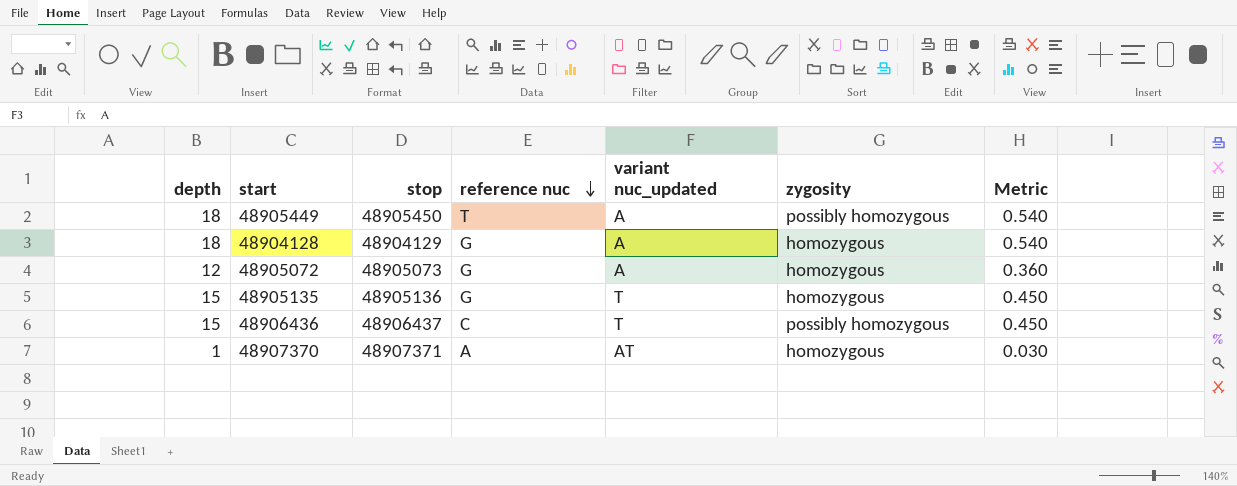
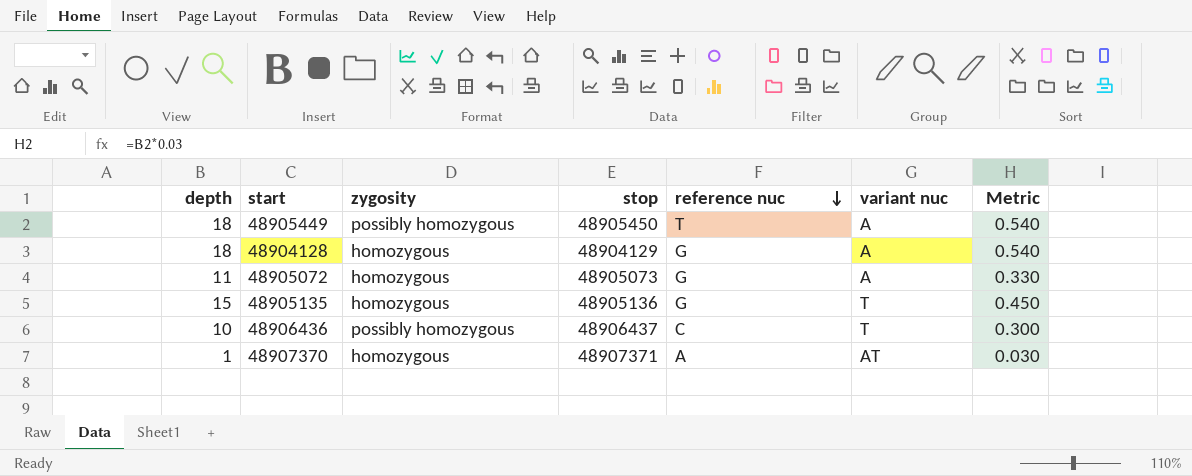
column zygosity | position: 6 -> 3
column name: variant nuc_updated -> variant nuc
48905072 | depth: 12 -> 11
48905072 | Metric: 0.360 -> 0.330
48906436 | depth: 15 -> 10
48906436 | Metric: 0.450 -> 0.300

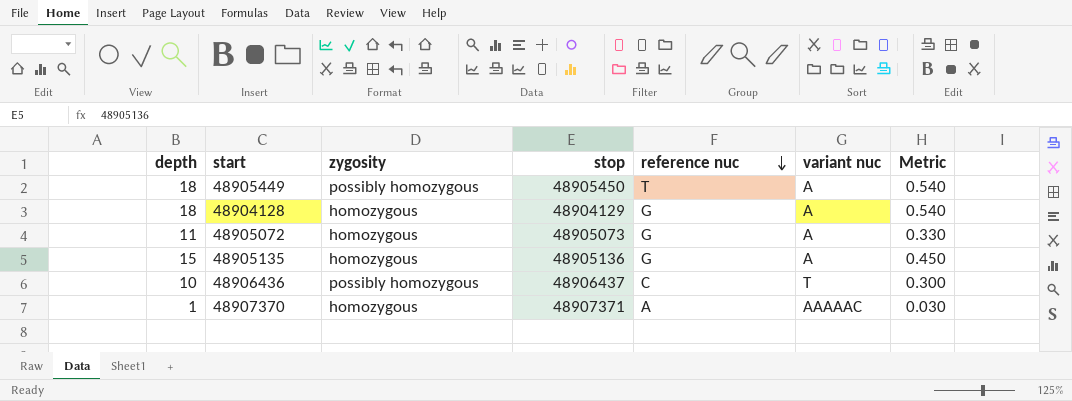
48905135 | variant nuc: T -> A
48907370 | variant nuc: AT -> AAAAAC

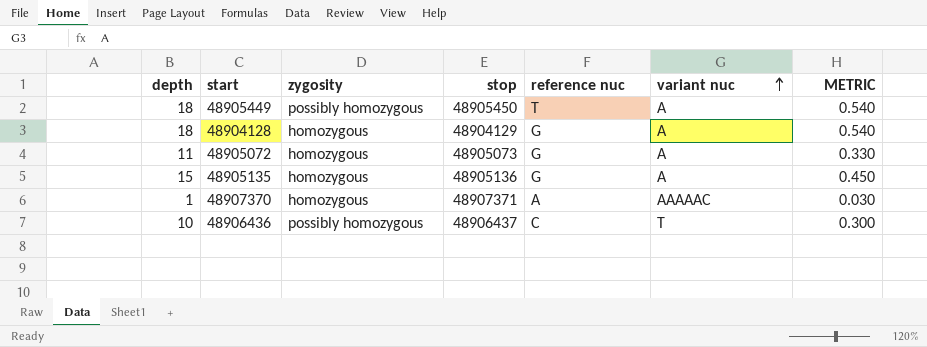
row order: reference nuc descending -> variant nuc ascending
column name: Metric -> METRIC

